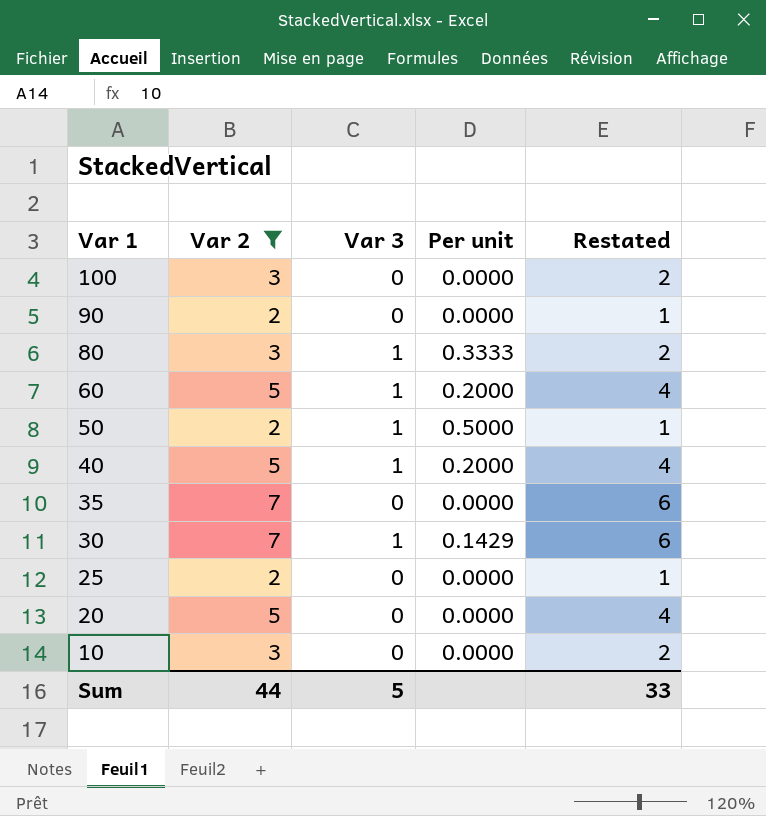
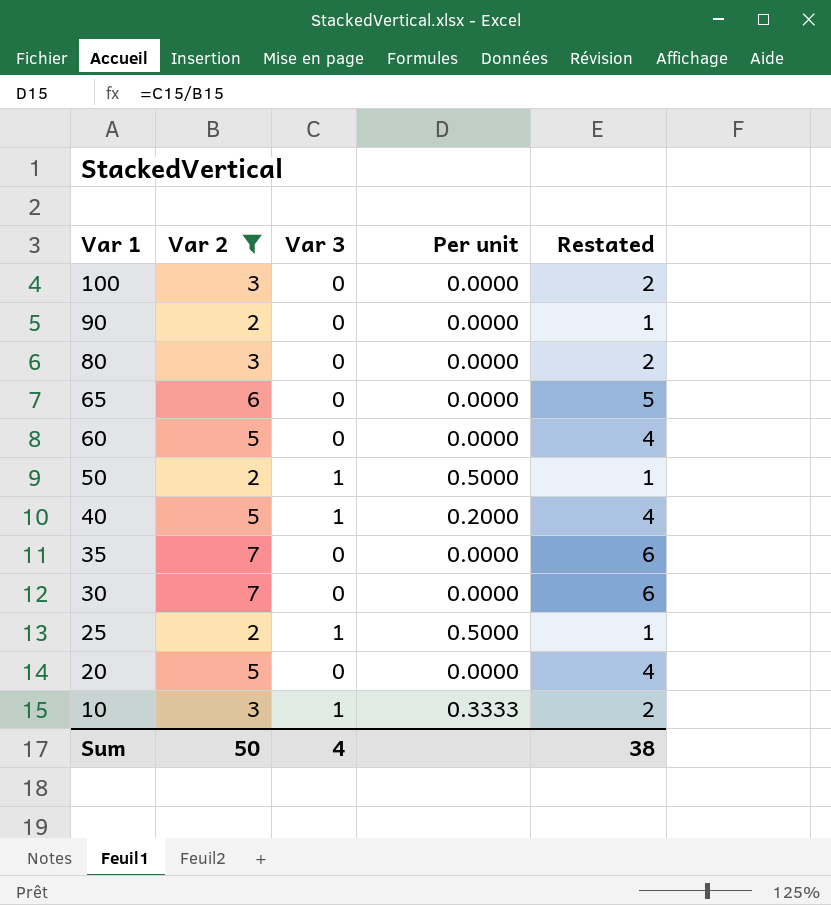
80 | Var 3: 1 -> 0
80 | Per unit: 0.3333 -> 0.0000
row 65: none -> 6 | 0 | 0.0000 | 5
60 | Var 3: 1 -> 0
60 | Per unit: 0.2000 -> 0.0000
30 | Var 3: 1 -> 0
30 | Per unit: 0.1429 -> 0.0000
25 | Var 3: 0 -> 1
25 | Per unit: 0.0000 -> 0.5000
10 | Var 3: 0 -> 1
10 | Per unit: 0.0000 -> 0.3333
Sum | Var 2: 44 -> 50
Sum | Var 3: 5 -> 4
Sum | Restated: 33 -> 38

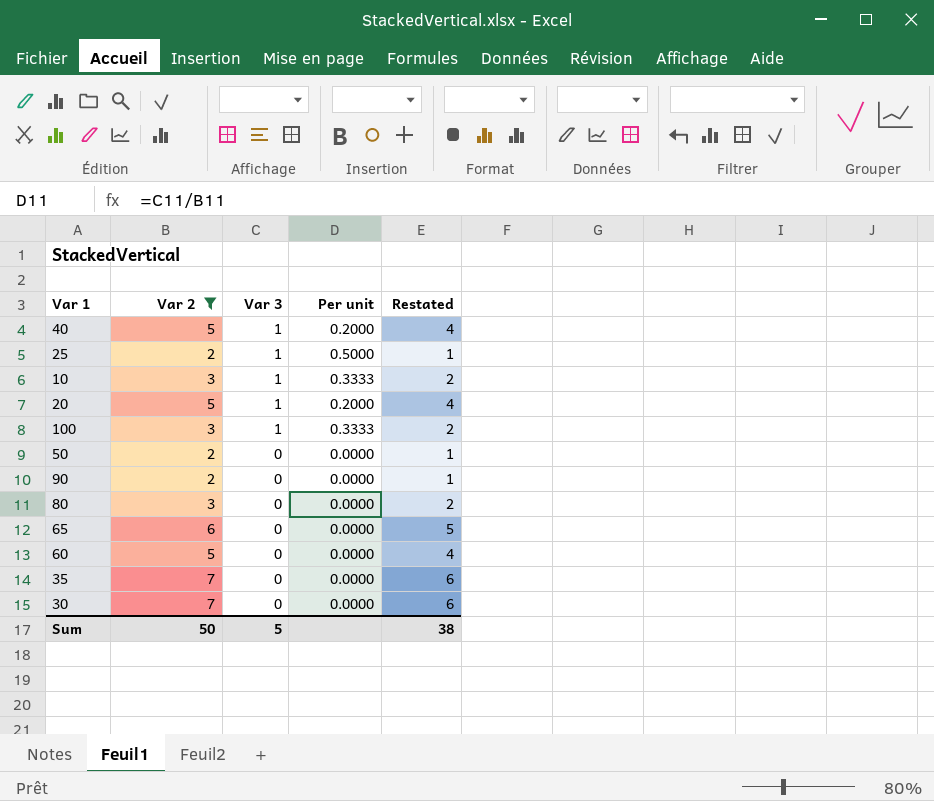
row order: Var 1 descending -> Var 3 descending
20 | Var 3: 0 -> 1
20 | Per unit: 0.0000 -> 0.2000
100 | Var 3: 0 -> 1
100 | Per unit: 0.0000 -> 0.3333
50 | Var 3: 1 -> 0
50 | Per unit: 0.5000 -> 0.0000
Sum | Var 3: 4 -> 5

